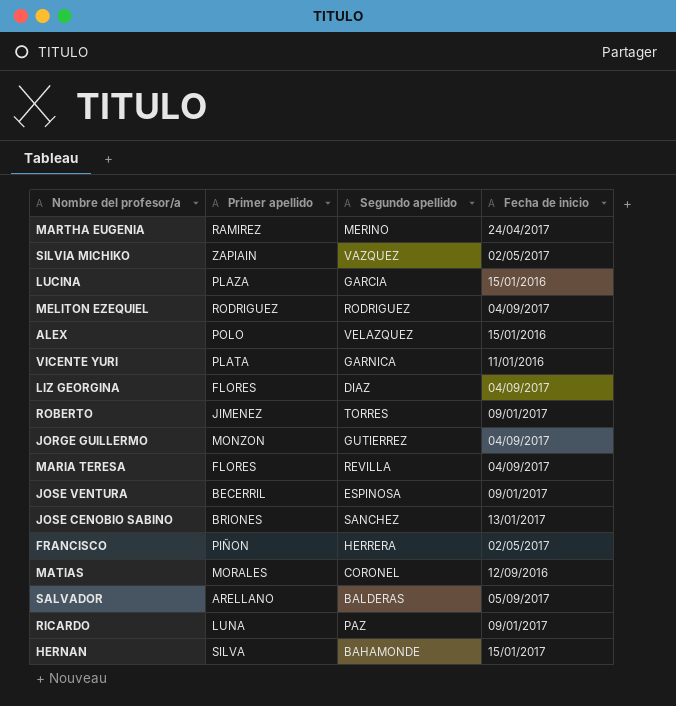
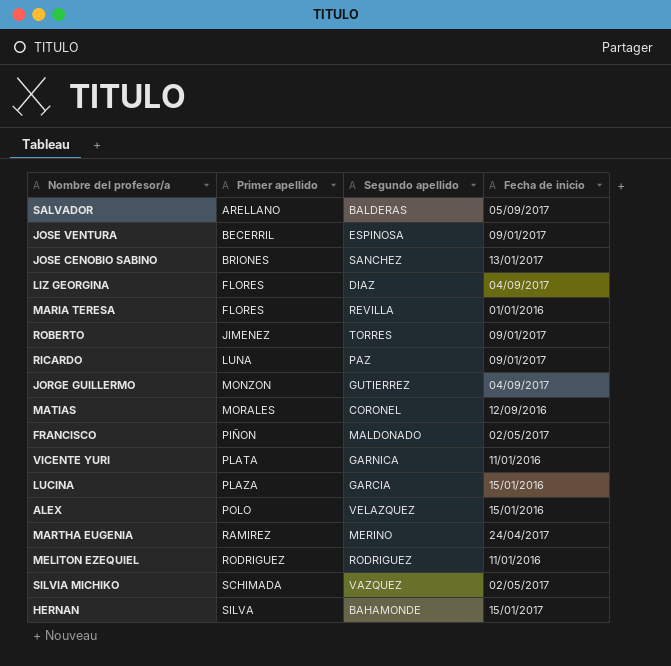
row order: none -> Primer apellido ascending
MARIA TERESA | Fecha de inicio: 04/09/2017 -> 01/01/2016
FRANCISCO | Segundo apellido: HERRERA -> MALDONADO
MELITON EZEQUIEL | Fecha de inicio: 04/09/2017 -> 11/01/2016
SILVIA MICHIKO | Primer apellido: ZAPIAIN -> SCHIMADA

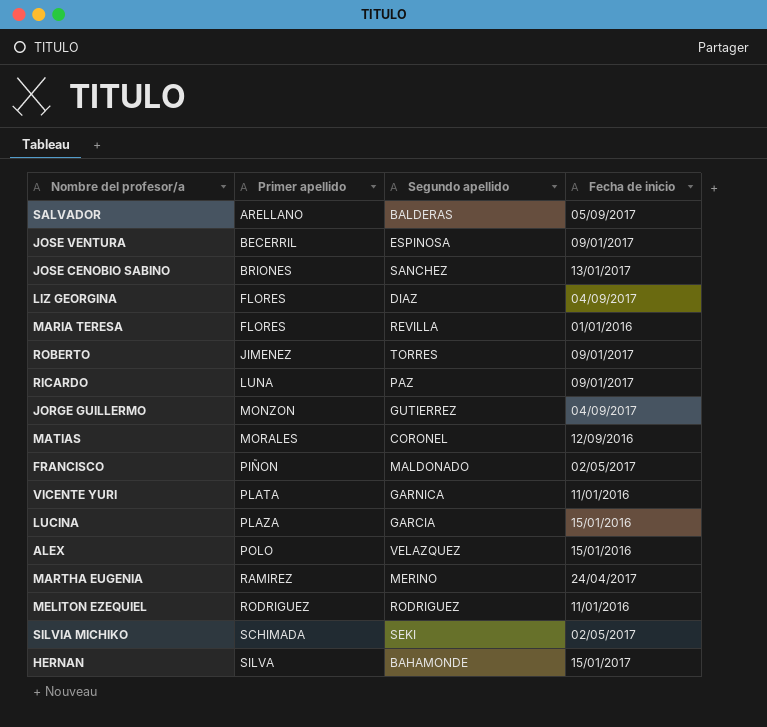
SILVIA MICHIKO | Segundo apellido: VAZQUEZ -> SEKI

